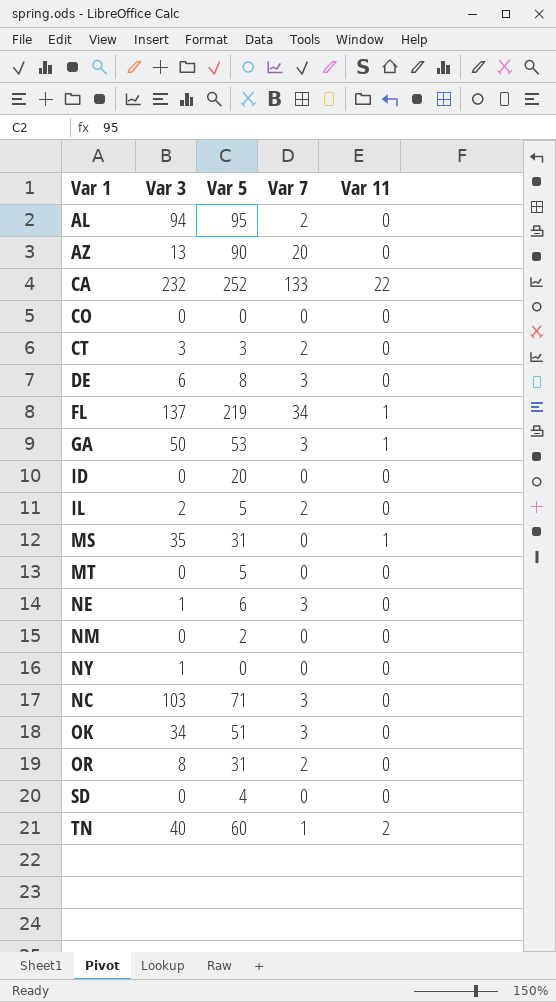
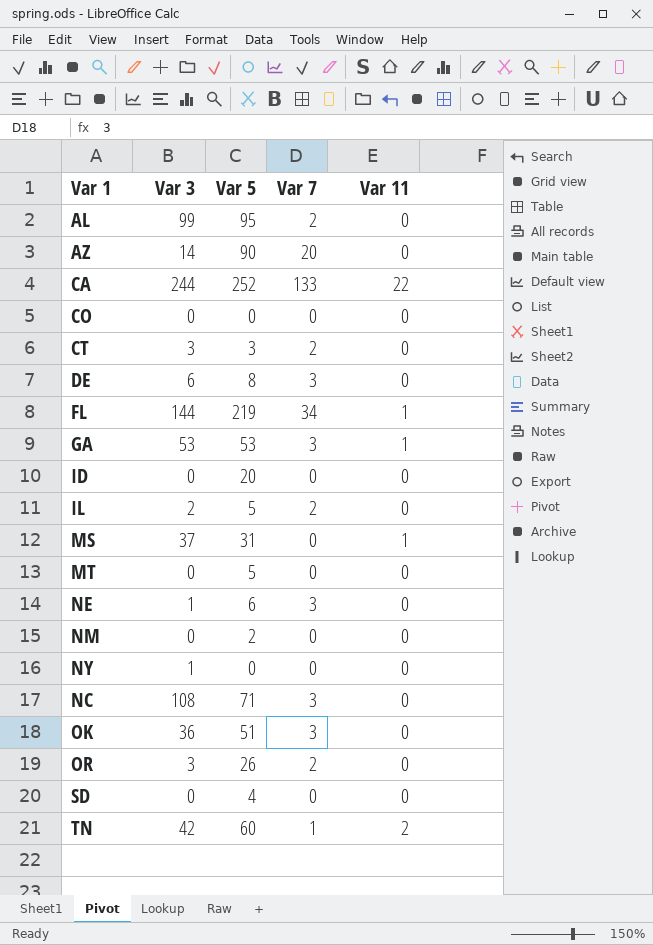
AL | Var 3: 94 -> 99
AZ | Var 3: 13 -> 14
CA | Var 3: 232 -> 244
FL | Var 3: 137 -> 144
GA | Var 3: 50 -> 53
MS | Var 3: 35 -> 37
NC | Var 3: 103 -> 108
OK | Var 3: 34 -> 36
OR | Var 3: 8 -> 3
OR | Var 5: 31 -> 26
TN | Var 3: 40 -> 42

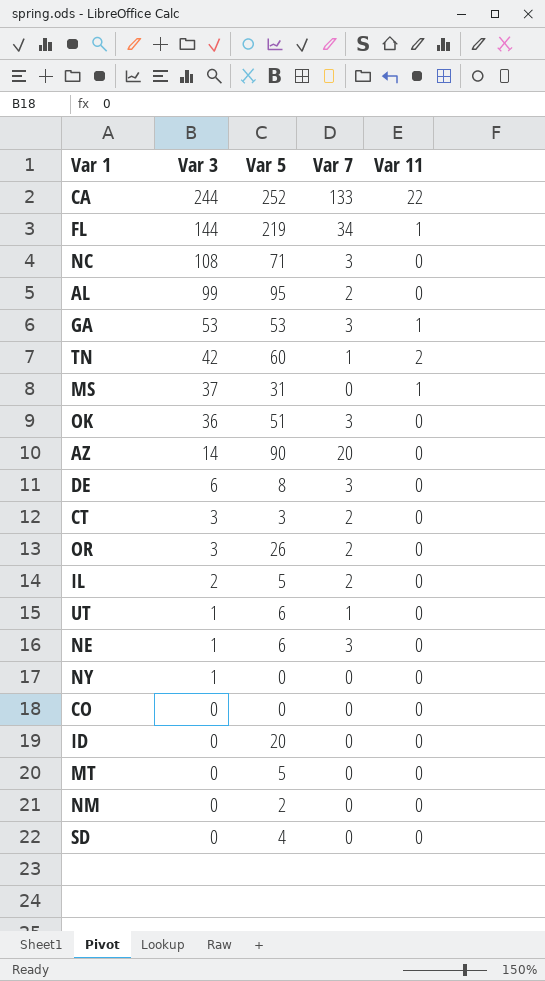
row order: none -> Var 3 descending
row UT: none -> 1 | 6 | 1 | 0

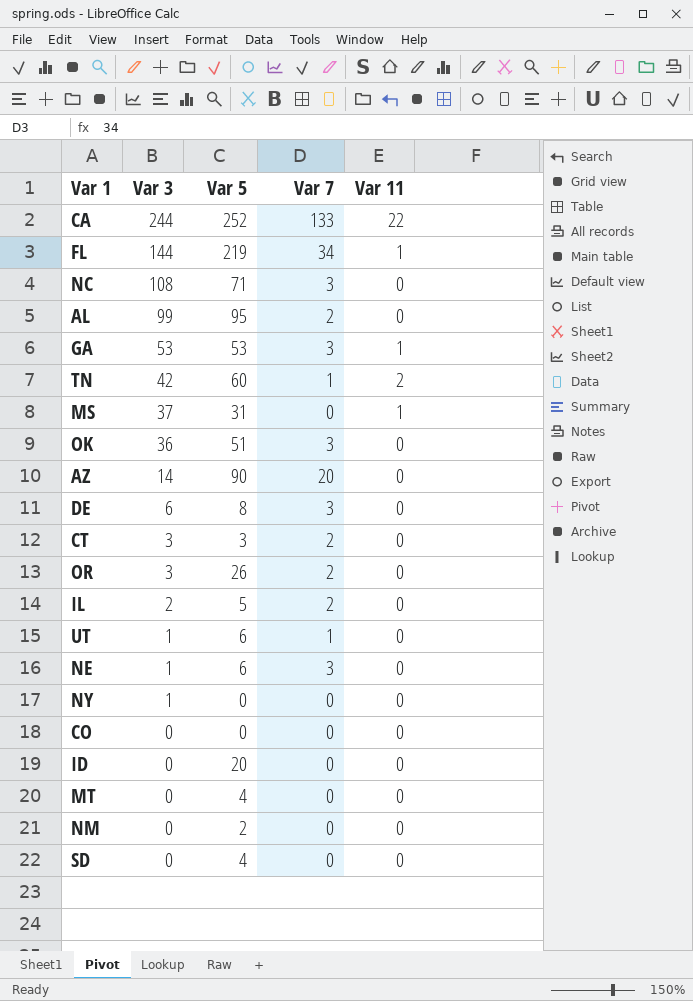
MT | Var 5: 5 -> 4

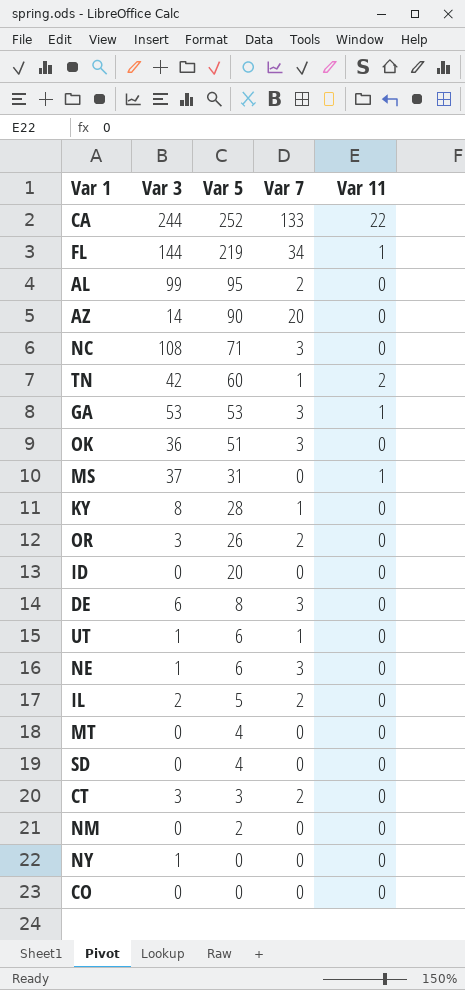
row order: Var 3 descending -> Var 5 descending
row KY: none -> 8 | 28 | 1 | 0

